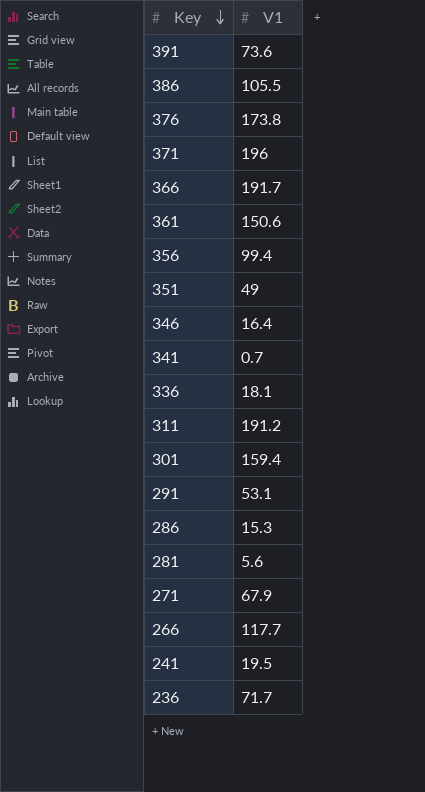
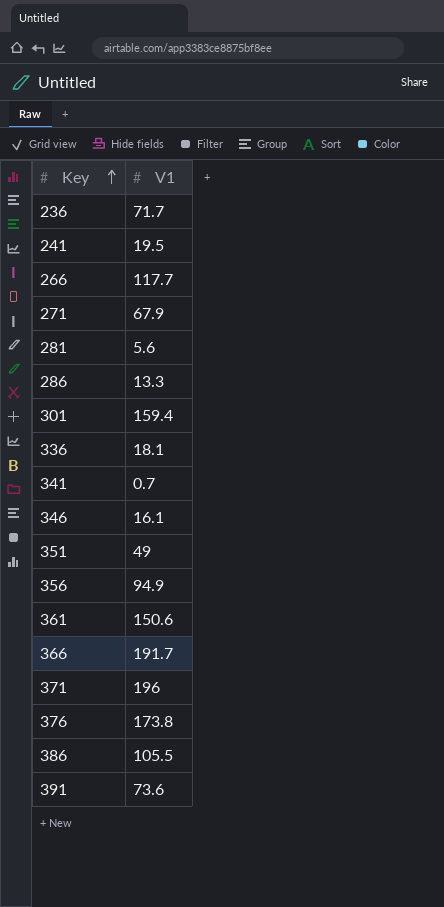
row order: Key descending -> Key ascending
row 311: 191.2 -> none
row 291: 53.1 -> none
286 | V1: 15.3 -> 13.3
346 | V1: 16.4 -> 16.1
356 | V1: 99.4 -> 94.9

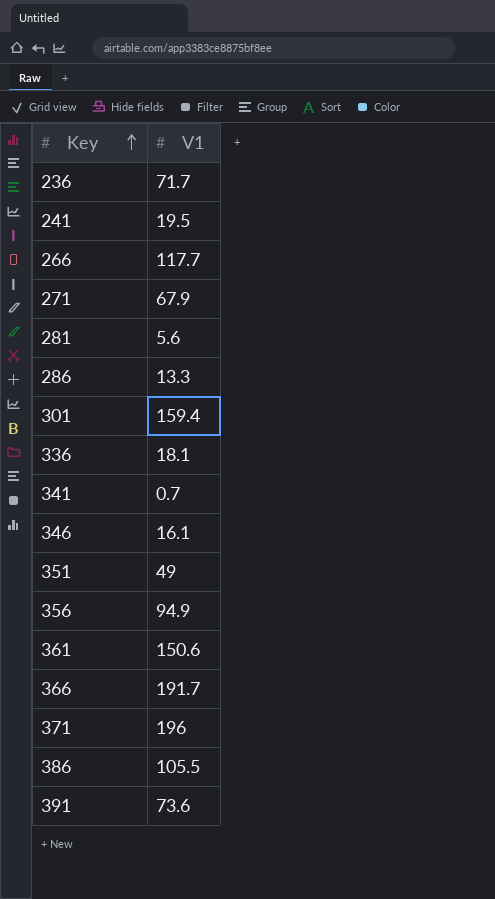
row 376: 173.8 -> none

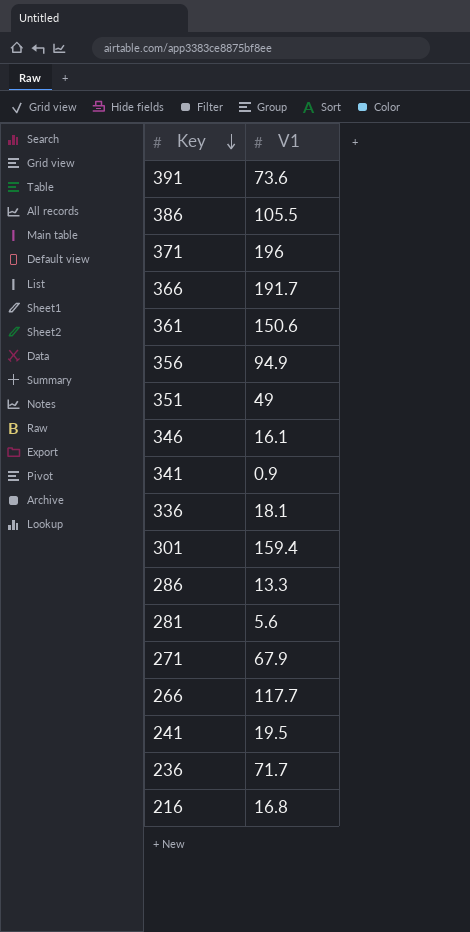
row order: Key ascending -> Key descending
341 | V1: 0.7 -> 0.9
row 216: none -> 16.8

